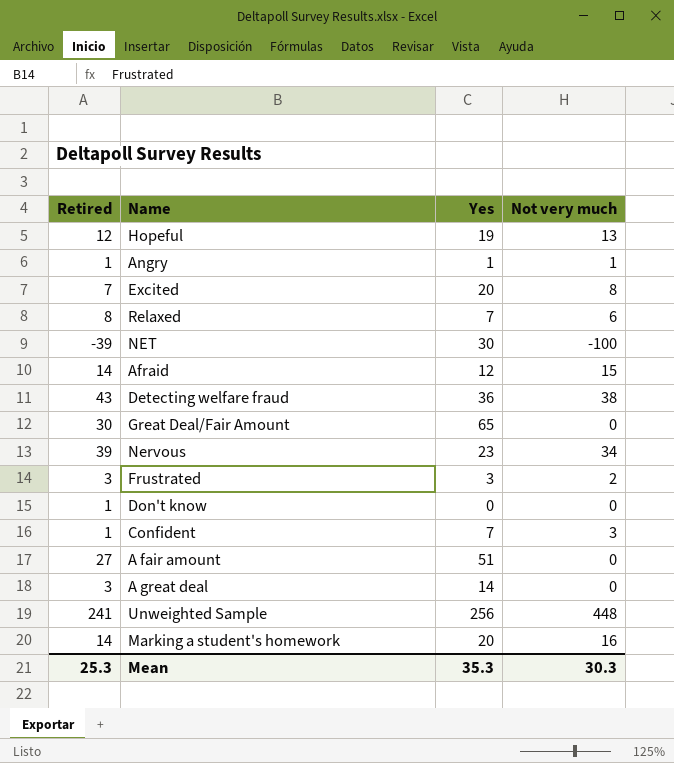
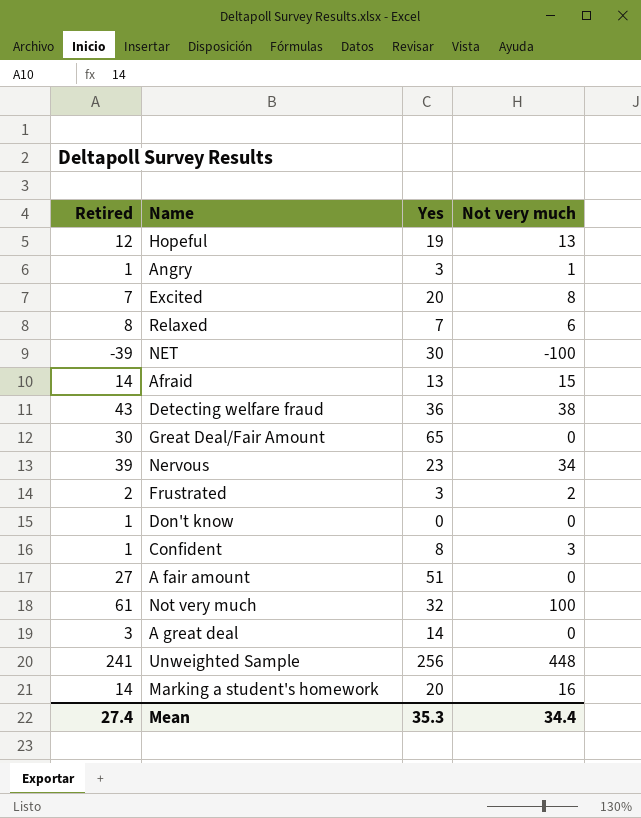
Angry | Yes: 1 -> 3
Afraid | Yes: 12 -> 13
Frustrated | Retired: 3 -> 2
Confident | Yes: 7 -> 8
row Not very much: none -> 61 | 32 | 100
Mean | Retired: 25.3 -> 27.4
Mean | Not very much: 30.3 -> 34.4

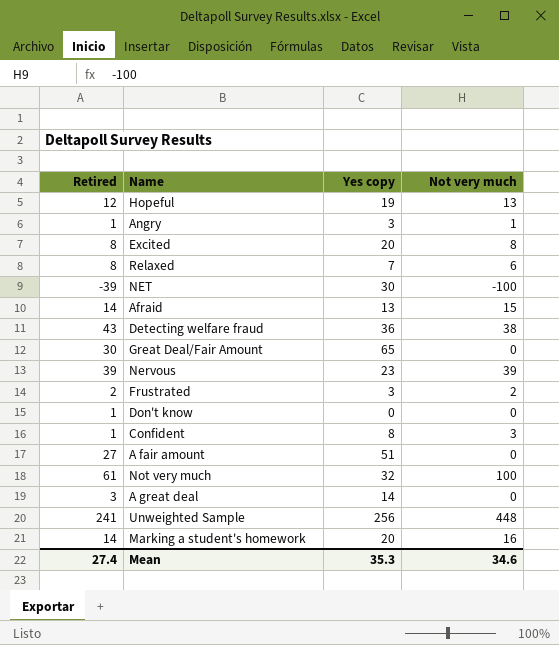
column name: Yes -> Yes copy
Excited | Retired: 7 -> 8
Nervous | Not very much: 34 -> 39
Mean | Not very much: 34.4 -> 34.6

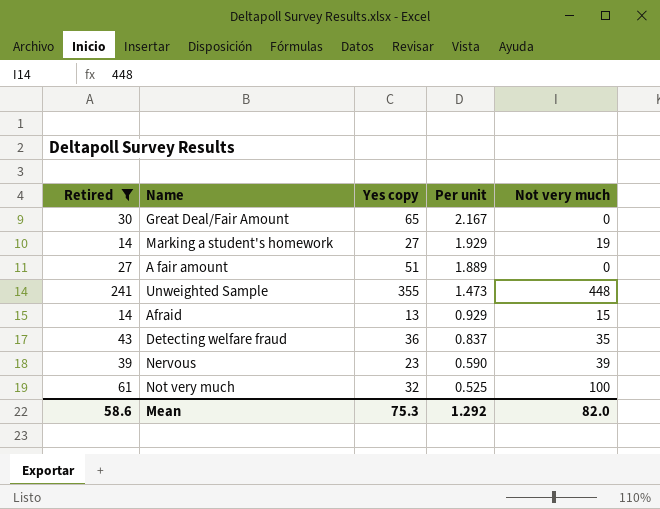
filter: none -> Retired >= 14
row order: none -> Per unit descending
column Per unit | formula: none -> [Yes copy] / [Retired]
Marking a student's homework | Yes copy: 20 -> 27
Marking a student's homework | Not very much: 16 -> 19
Unweighted Sample | Yes copy: 256 -> 355
Detecting welfare fraud | Not very much: 38 -> 35
Mean | Retired: 27.4 -> 58.6
Mean | Yes copy: 35.3 -> 75.3
Mean | Not very much: 34.6 -> 82.0

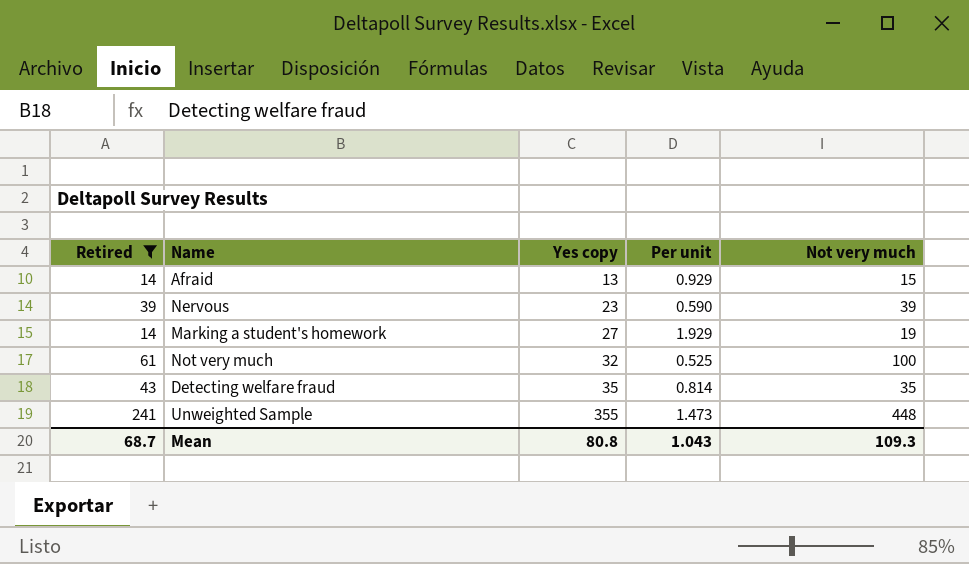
row order: Per unit descending -> Yes copy ascending
row Great Deal/Fair Amount: 30 | 65 | 2.167 | 0 -> none
row A fair amount: 27 | 51 | 1.889 | 0 -> none
Detecting welfare fraud | Yes copy: 36 -> 35
Detecting welfare fraud | Per unit: 0.837 -> 0.814
Mean | Retired: 58.6 -> 68.7
Mean | Yes copy: 75.3 -> 80.8
Mean | Per unit: 1.292 -> 1.043
Mean | Not very much: 82.0 -> 109.3

